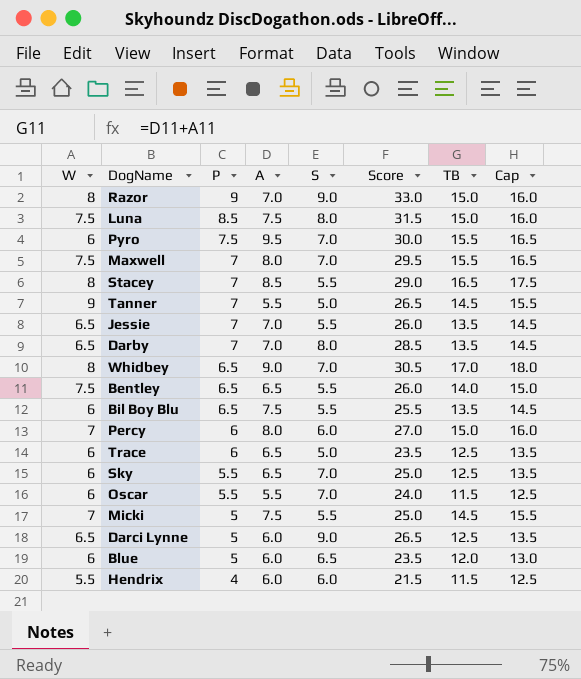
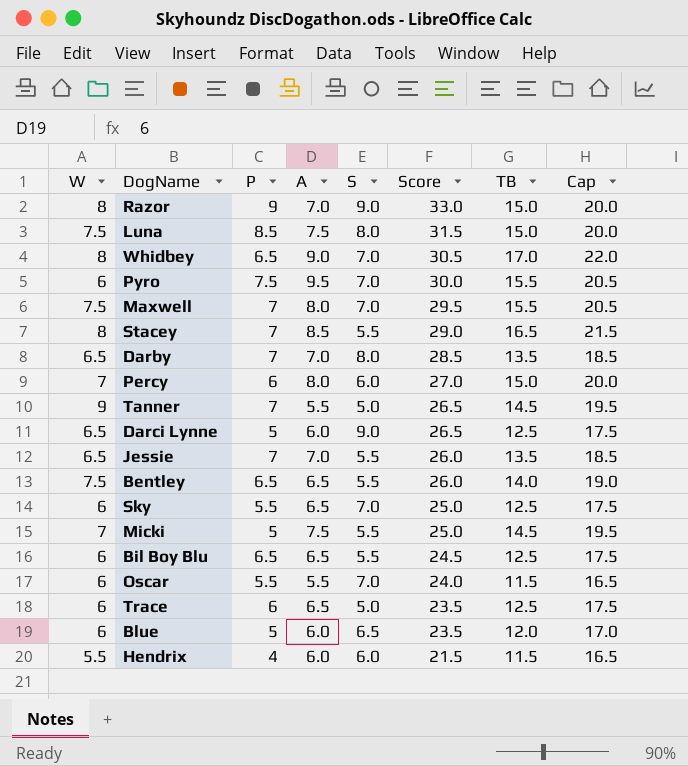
row order: P descending -> Score descending
column Cap | formula: [TB] + 1 -> [TB] + 5
Bil Boy Blu | A: 7.5 -> 6.5
Bil Boy Blu | Score: 25.5 -> 24.5
Bil Boy Blu | TB: 13.5 -> 12.5

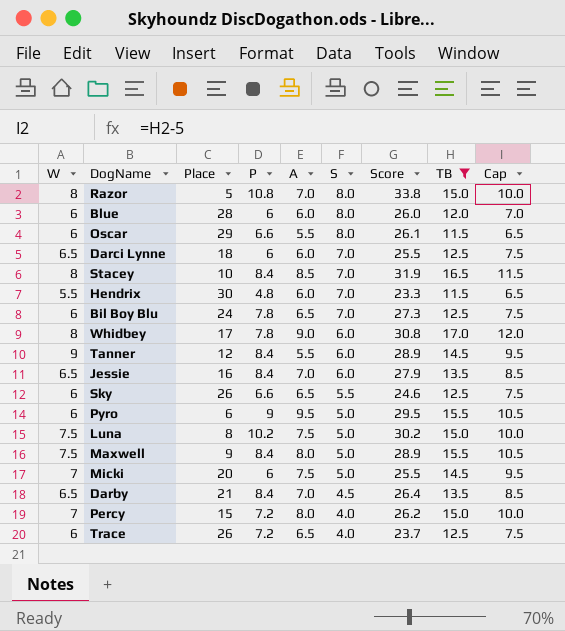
filter: none -> TB != 14.0
row order: Score descending -> S descending
column Place | position: none -> 3
column Cap | formula: [TB] + 5 -> [TB] - 5
Razor | P: 9 -> 10.8
Razor | S: 9.0 -> 8.0
Razor | Score: 33.0 -> 33.8
Blue | P: 5 -> 6
Blue | S: 6.5 -> 8.0
Blue | Score: 23.5 -> 26.0
Oscar | P: 5.5 -> 6.6
Oscar | S: 7.0 -> 8.0
Oscar | Score: 24.0 -> 26.1
Darci Lynne | P: 5 -> 6
Darci Lynne | S: 9.0 -> 7.0
Darci Lynne | Score: 26.5 -> 25.5
Stacey | P: 7 -> 8.4
Stacey | S: 5.5 -> 7.0
Stacey | Score: 29.0 -> 31.9
Hendrix | P: 4 -> 4.8
Hendrix | S: 6.0 -> 7.0
Hendrix | Score: 21.5 -> 23.3
Bil Boy Blu | P: 6.5 -> 7.8
Bil Boy Blu | S: 5.5 -> 7.0
Bil Boy Blu | Score: 24.5 -> 27.3
Whidbey | P: 6.5 -> 7.8
Whidbey | S: 7.0 -> 6.0
Whidbey | Score: 30.5 -> 30.8
Tanner | P: 7 -> 8.4
Tanner | S: 5.0 -> 6.0
Tanner | Score: 26.5 -> 28.9
Jessie | P: 7 -> 8.4
Jessie | S: 5.5 -> 6.0
Jessie | Score: 26.0 -> 27.9
Sky | P: 5.5 -> 6.6
Sky | S: 7.0 -> 5.5
Sky | Score: 25.0 -> 24.6
Pyro | P: 7.5 -> 9
Pyro | S: 7.0 -> 5.0
Pyro | Score: 30.0 -> 29.5
Luna | P: 8.5 -> 10.2
Luna | S: 8.0 -> 5.0
Luna | Score: 31.5 -> 30.2
Maxwell | P: 7 -> 8.4
Maxwell | S: 7.0 -> 5.0
Maxwell | Score: 29.5 -> 28.9
Micki | P: 5 -> 6
Micki | S: 5.5 -> 5.0
Micki | Score: 25.0 -> 25.5
Darby | P: 7 -> 8.4
Darby | S: 8.0 -> 4.5
Darby | Score: 28.5 -> 26.4
Percy | P: 6 -> 7.2
Percy | S: 6.0 -> 4.0
Percy | Score: 27.0 -> 26.2
Trace | P: 6 -> 7.2
Trace | S: 5.0 -> 4.0
Trace | Score: 23.5 -> 23.7

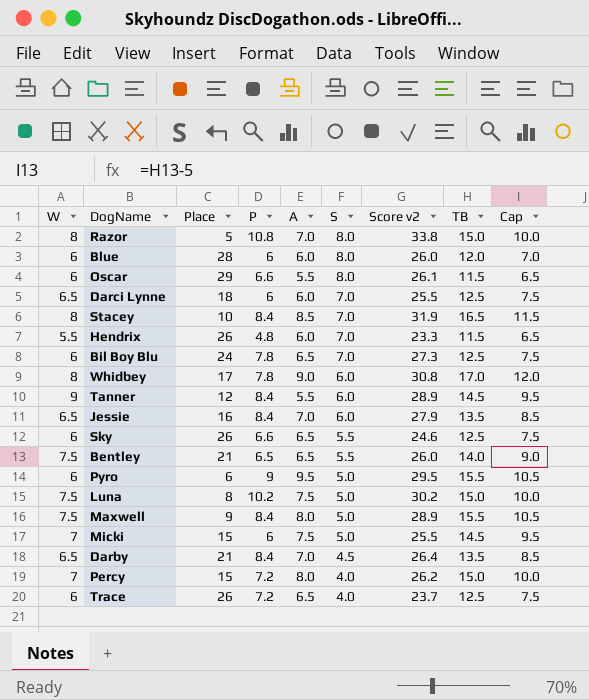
filter: TB != 14.0 -> none
column name: Score -> Score v2
Hendrix | Place: 30 -> 26
Micki | Place: 20 -> 15

